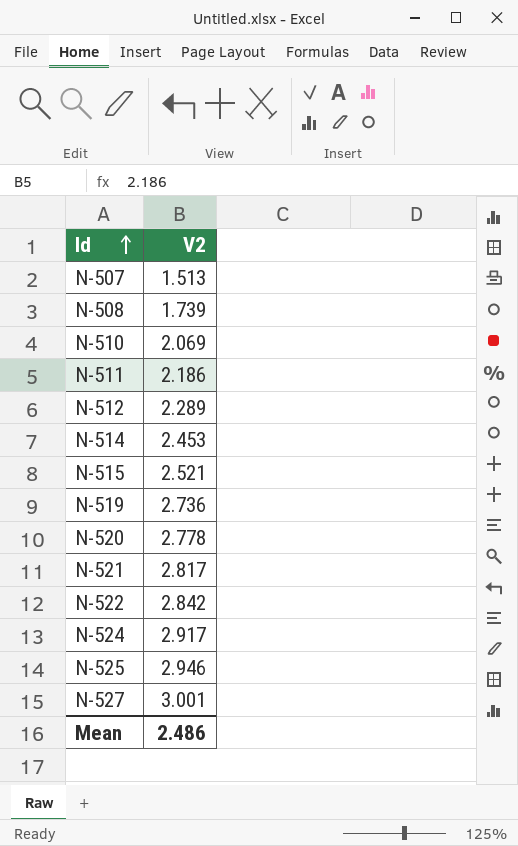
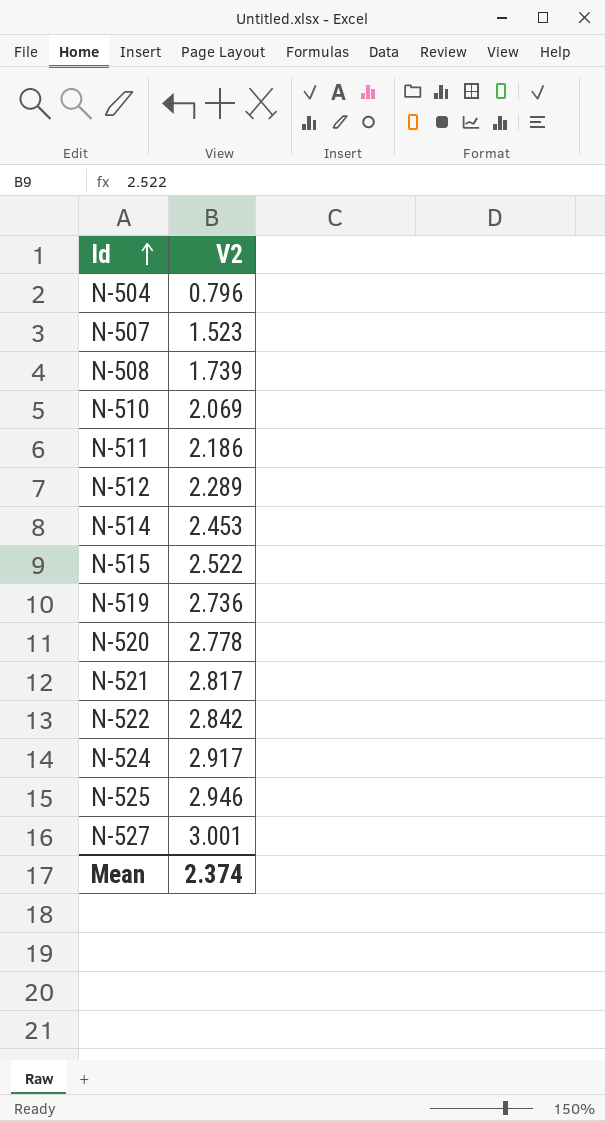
row N-504: none -> 0.796
N-507 | V2: 1.513 -> 1.523
N-515 | V2: 2.521 -> 2.522
Mean | V2: 2.486 -> 2.374

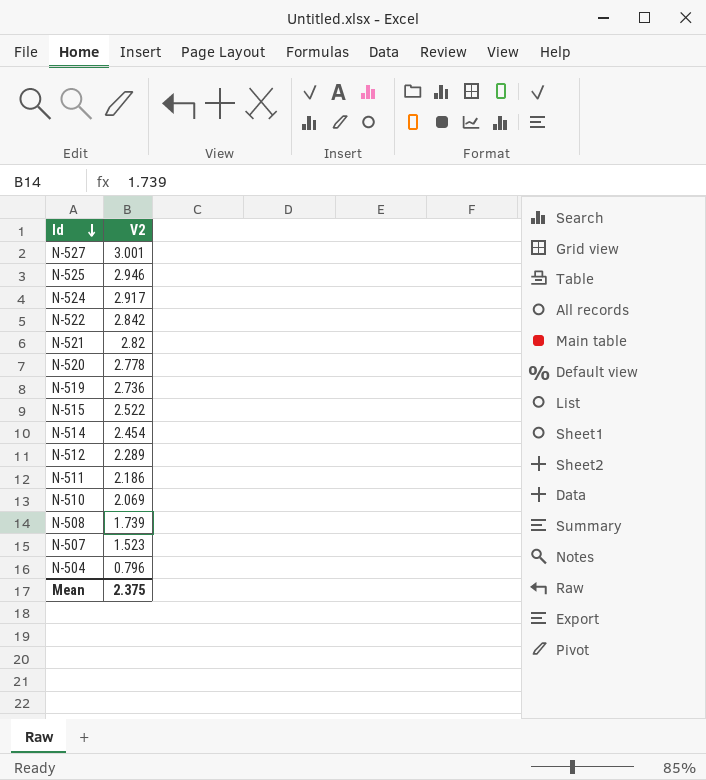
row order: Id ascending -> Id descending
N-521 | V2: 2.817 -> 2.82
N-514 | V2: 2.453 -> 2.454
Mean | V2: 2.374 -> 2.375

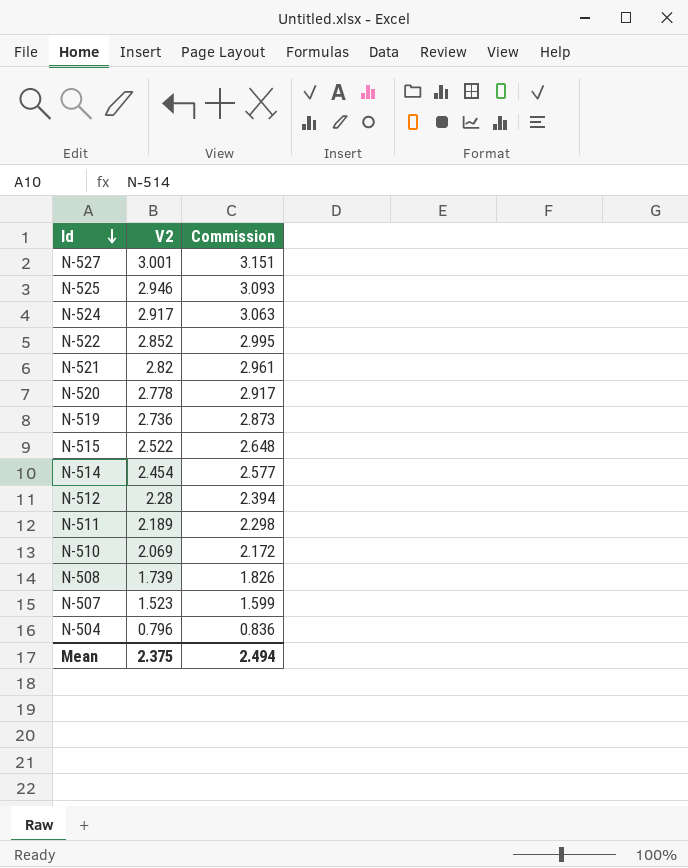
column Commission | formula: none -> [V2] * 1.05
N-522 | V2: 2.842 -> 2.852
N-512 | V2: 2.289 -> 2.28
N-511 | V2: 2.186 -> 2.189

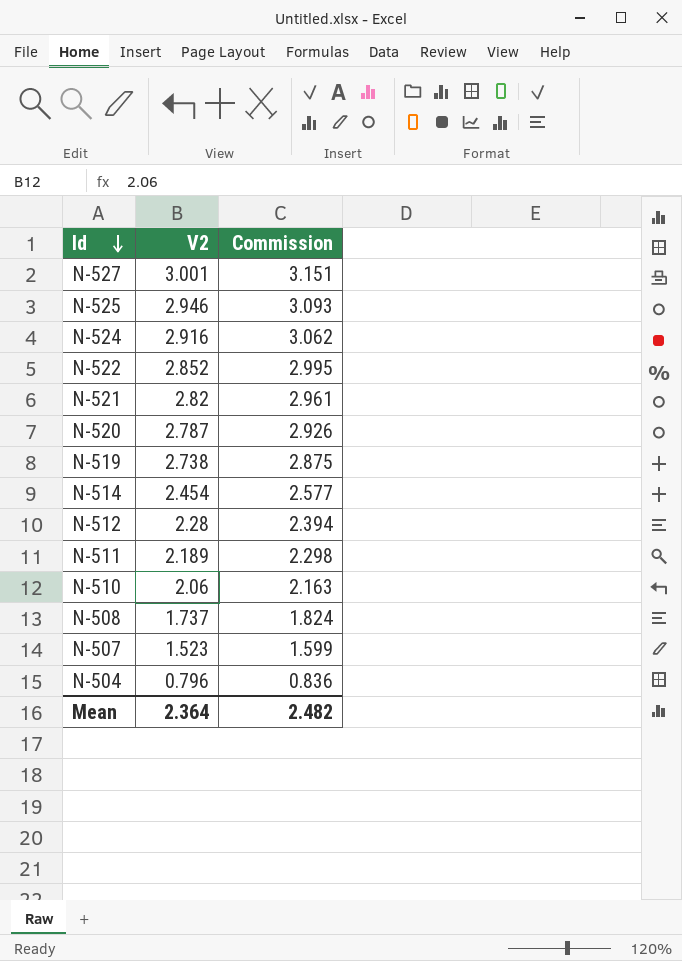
row N-515: 2.522 | 2.648 -> none
N-524 | V2: 2.917 -> 2.916
N-524 | Commission: 3.063 -> 3.062
N-520 | V2: 2.778 -> 2.787
N-520 | Commission: 2.917 -> 2.926
N-519 | V2: 2.736 -> 2.738
N-519 | Commission: 2.873 -> 2.875
N-510 | V2: 2.069 -> 2.06
N-510 | Commission: 2.172 -> 2.163
N-508 | V2: 1.739 -> 1.737
N-508 | Commission: 1.826 -> 1.824
Mean | V2: 2.375 -> 2.364
Mean | Commission: 2.494 -> 2.482

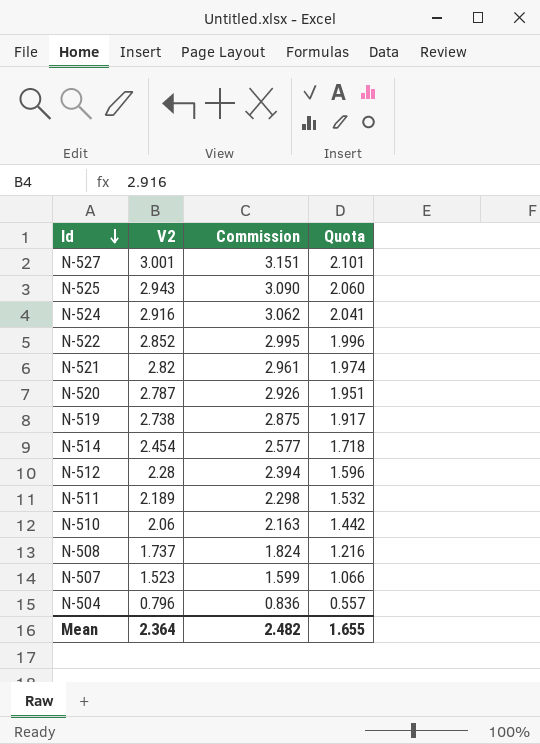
column Quota | formula: none -> [V2] * 0.7
N-525 | V2: 2.946 -> 2.943
N-525 | Commission: 3.093 -> 3.090

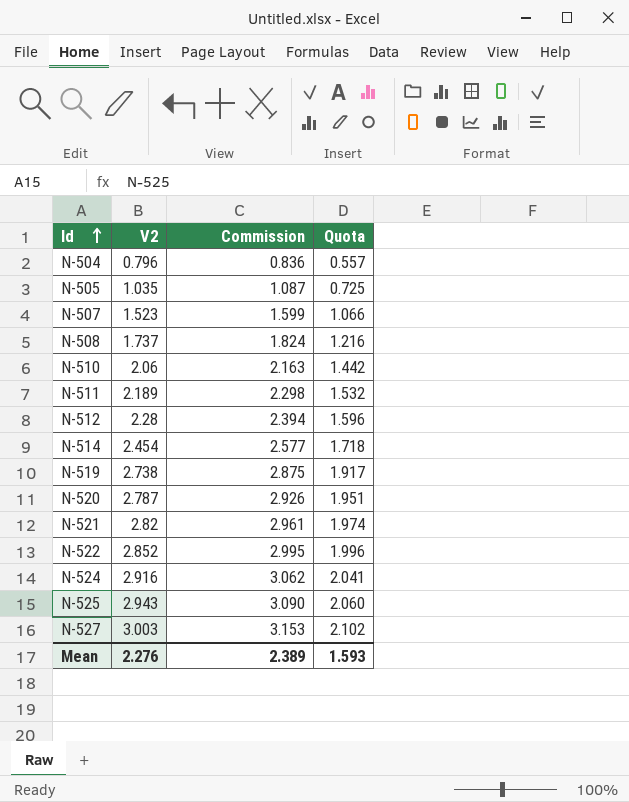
row order: Id descending -> Id ascending
row N-505: none -> 1.035 | 1.087 | 0.725
N-527 | V2: 3.001 -> 3.003
N-527 | Commission: 3.151 -> 3.153
N-527 | Quota: 2.101 -> 2.102
Mean | V2: 2.364 -> 2.276
Mean | Commission: 2.482 -> 2.389
Mean | Quota: 1.655 -> 1.593

